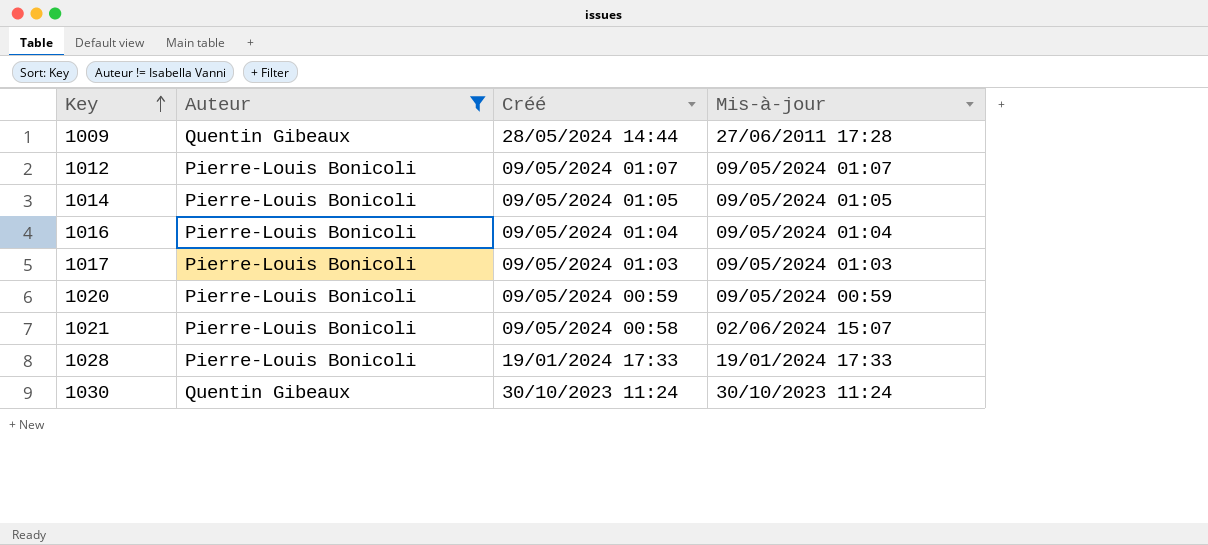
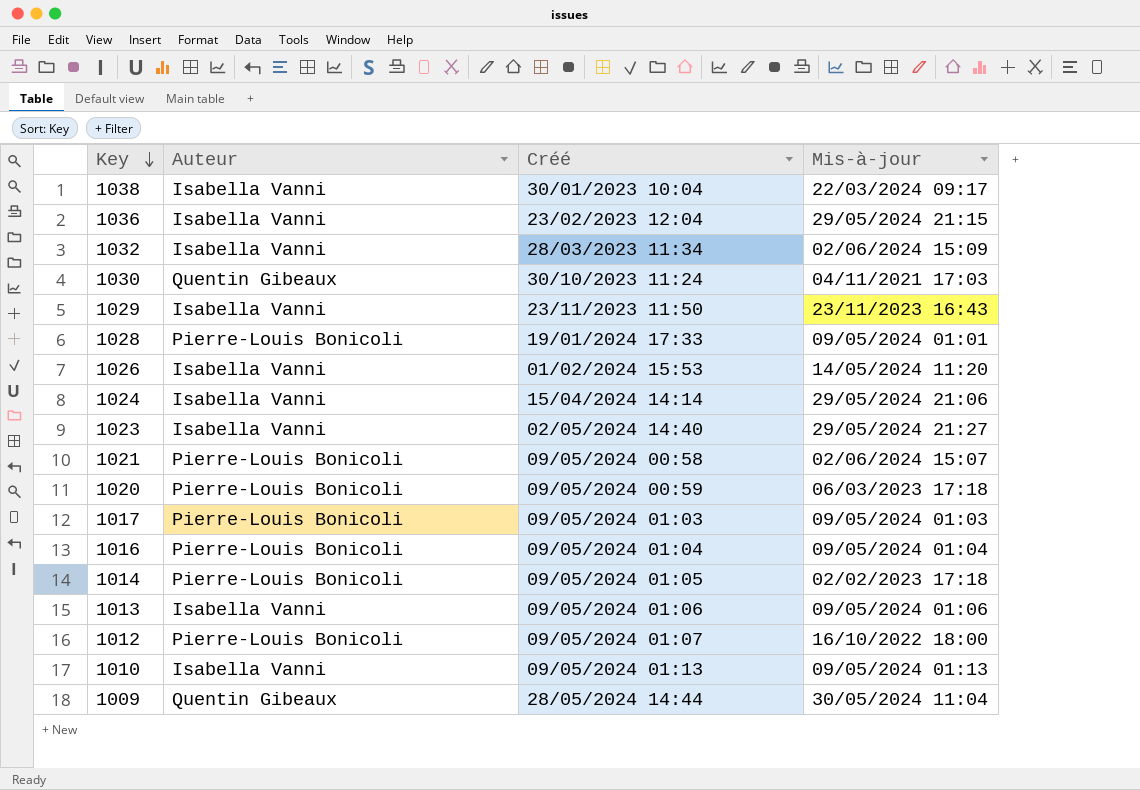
filter: Auteur != Isabella Vanni -> none
row order: Key ascending -> Key descending
1030 | Mis-à-jour: 30/10/2023 11:24 -> 04/11/2021 17:03
1028 | Mis-à-jour: 19/01/2024 17:33 -> 09/05/2024 01:01
1020 | Mis-à-jour: 09/05/2024 00:59 -> 06/03/2023 17:18
1014 | Mis-à-jour: 09/05/2024 01:05 -> 02/02/2023 17:18
1012 | Mis-à-jour: 09/05/2024 01:07 -> 16/10/2022 18:00
1009 | Mis-à-jour: 27/06/2011 17:28 -> 30/05/2024 11:04

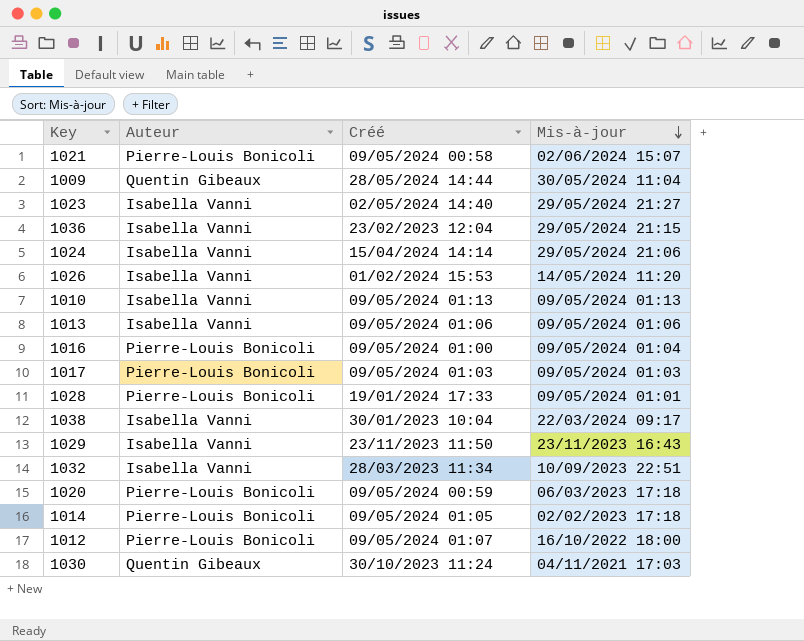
row order: Key descending -> Mis-à-jour descending
1016 | Créé: 09/05/2024 01:04 -> 09/05/2024 01:00
1032 | Mis-à-jour: 02/06/2024 15:09 -> 10/09/2023 22:51

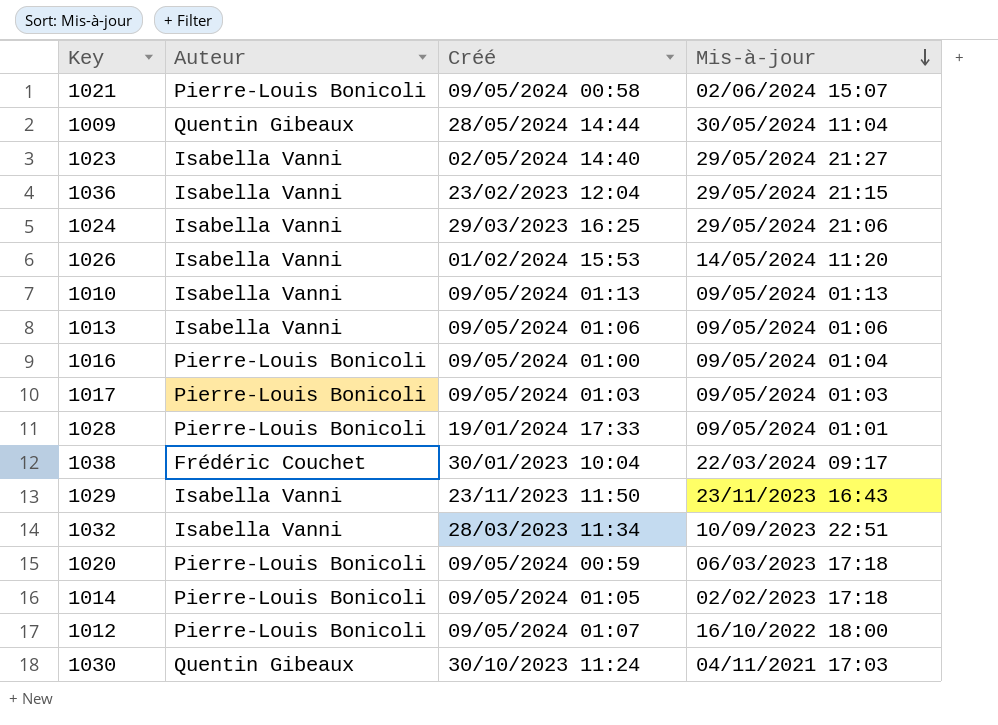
1024 | Créé: 15/04/2024 14:14 -> 29/03/2023 16:25
1038 | Auteur: Isabella Vanni -> Frédéric Couchet

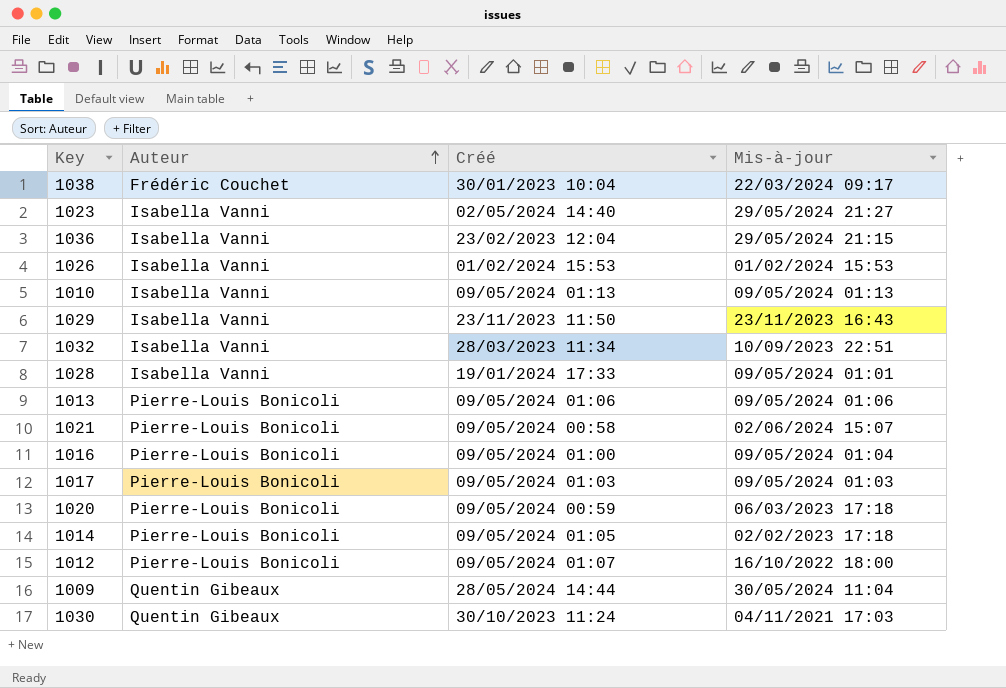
row order: Mis-à-jour descending -> Auteur ascending
row 1024: Isabella Vanni | 29/03/2023 16:25 | 29/05/2024 21:06 -> none
1026 | Mis-à-jour: 14/05/2024 11:20 -> 01/02/2024 15:53
1028 | Auteur: Pierre-Louis Bonicoli -> Isabella Vanni
1013 | Auteur: Isabella Vanni -> Pierre-Louis Bonicoli

